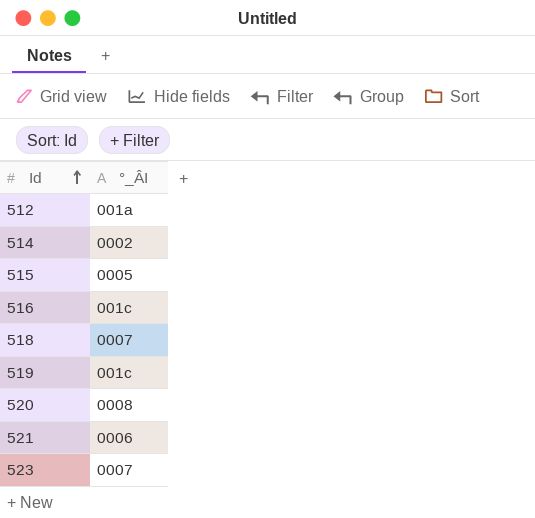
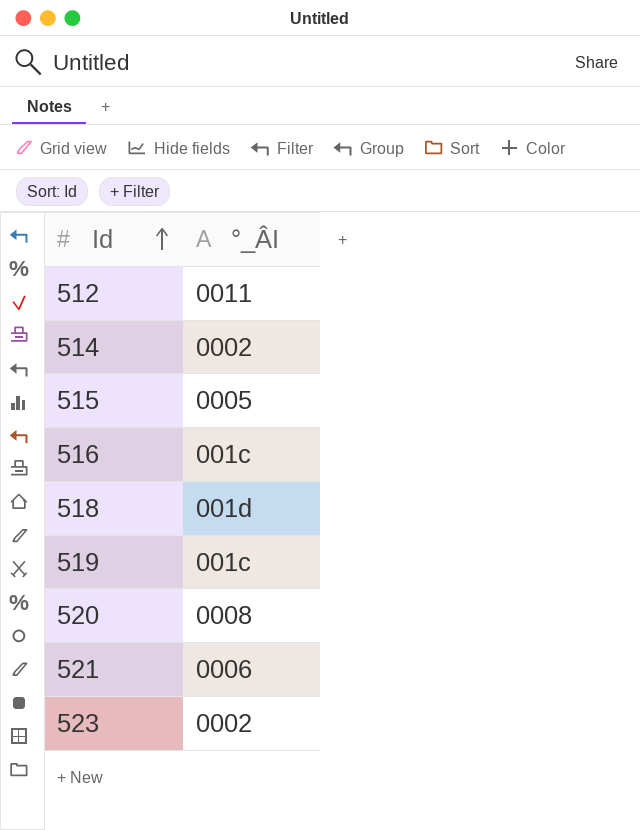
512 | °_ÂI: 001a -> 0011
518 | °_ÂI: 0007 -> 001d
523 | °_ÂI: 0007 -> 0002

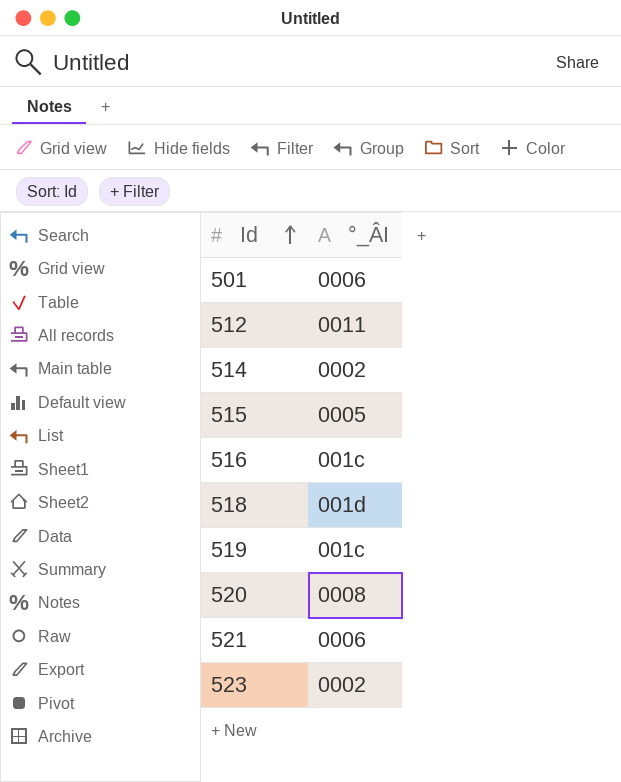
row 501: none -> 0006

